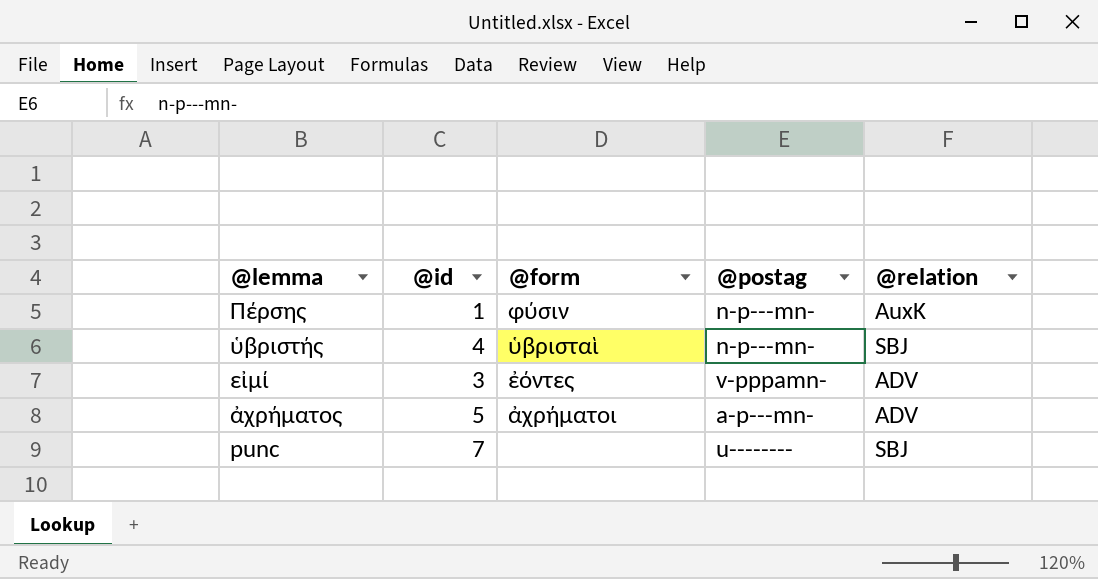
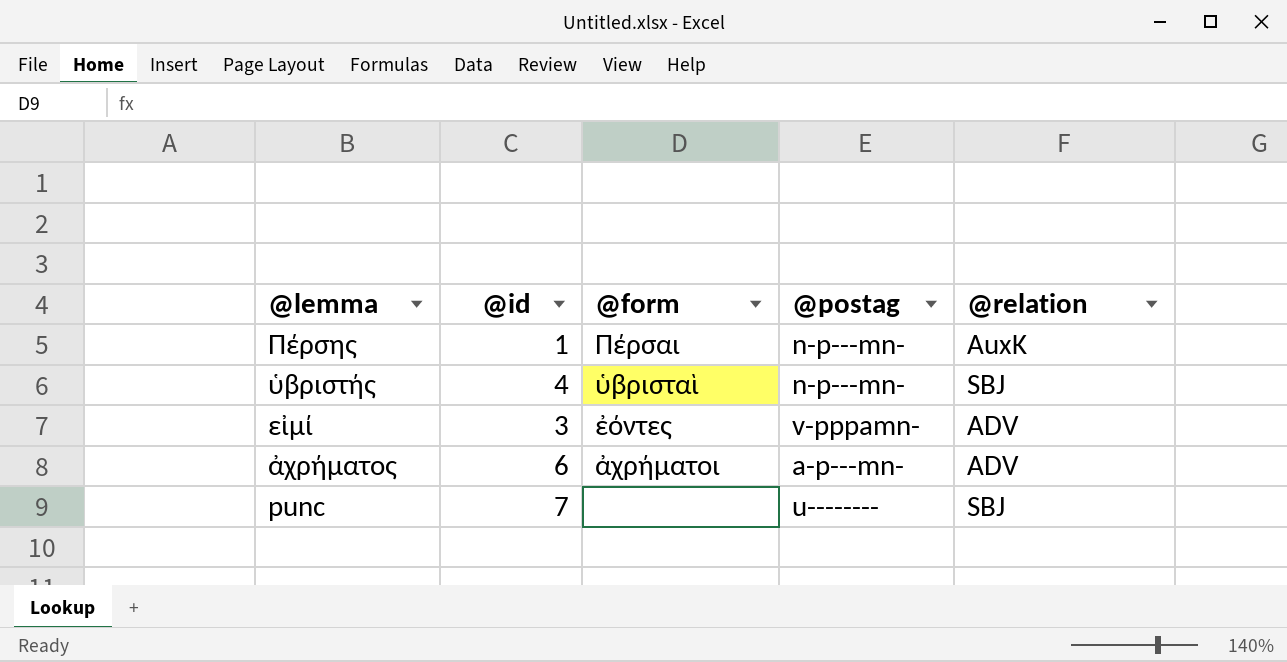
Πέρσης | @form: φύσιν -> Πέρσαι
ἀχρήματος | @id: 5 -> 6

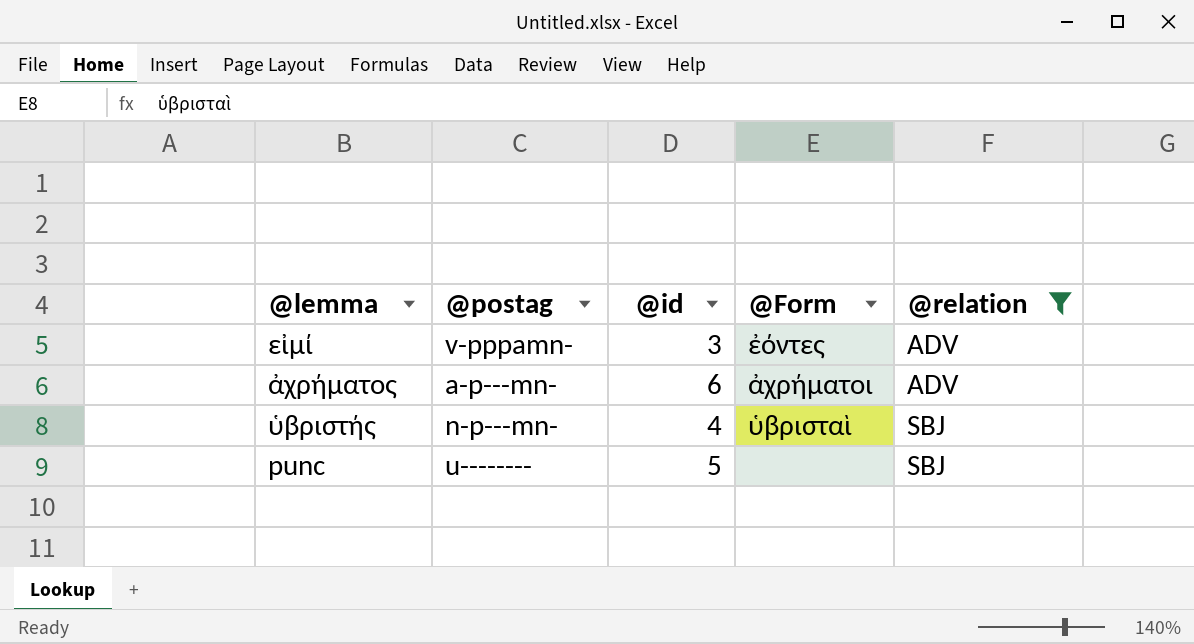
filter: none -> @relation != AuxK
row order: none -> @relation ascending
column @postag | position: 4 -> 2
column name: @form -> @Form
punc | @id: 7 -> 5

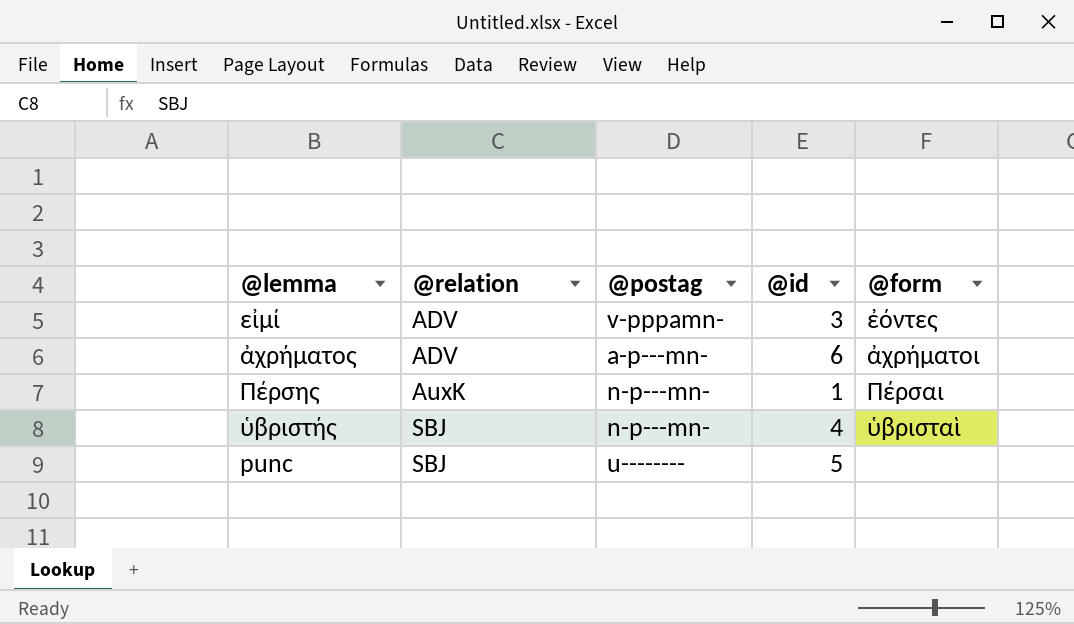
filter: @relation != AuxK -> none
column @relation | position: 5 -> 2
column name: @Form -> @form

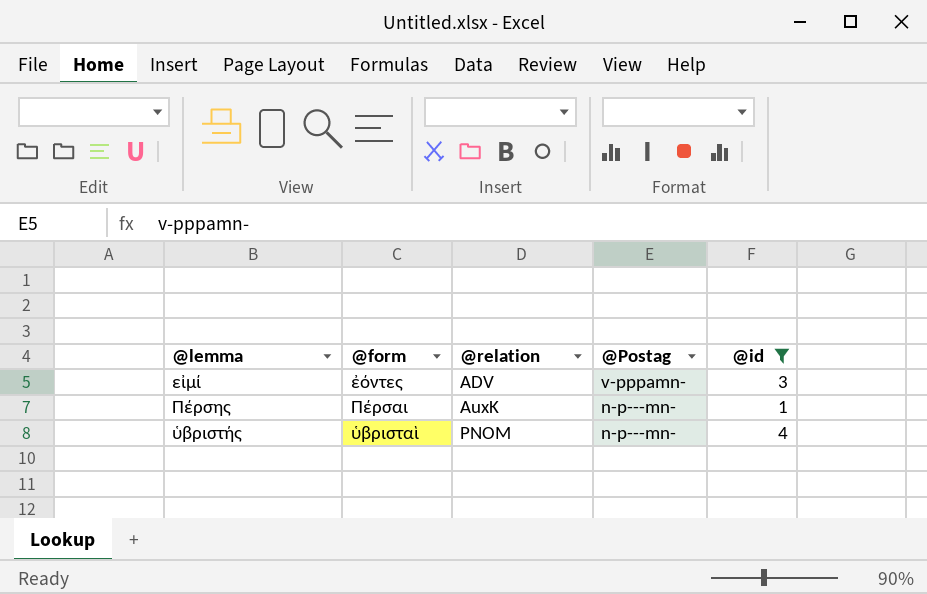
filter: none -> @id <= 4
column @form | position: 5 -> 2
column name: @postag -> @Postag
ὑβριστής | @relation: SBJ -> PNOM

